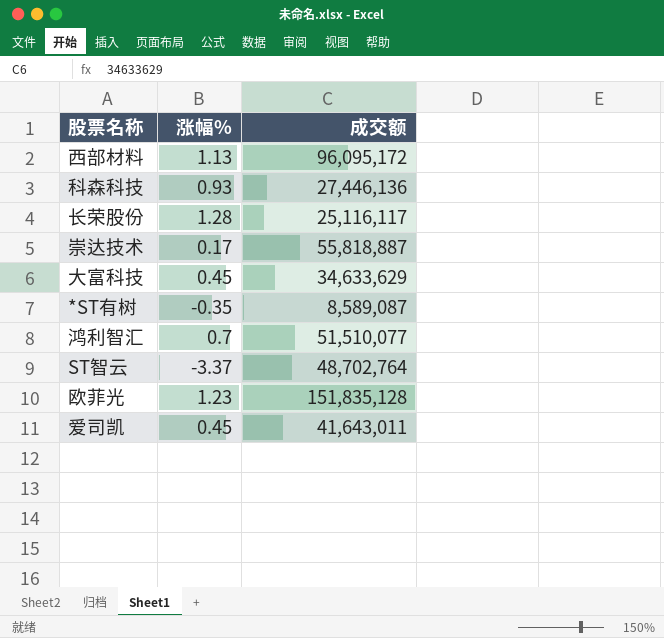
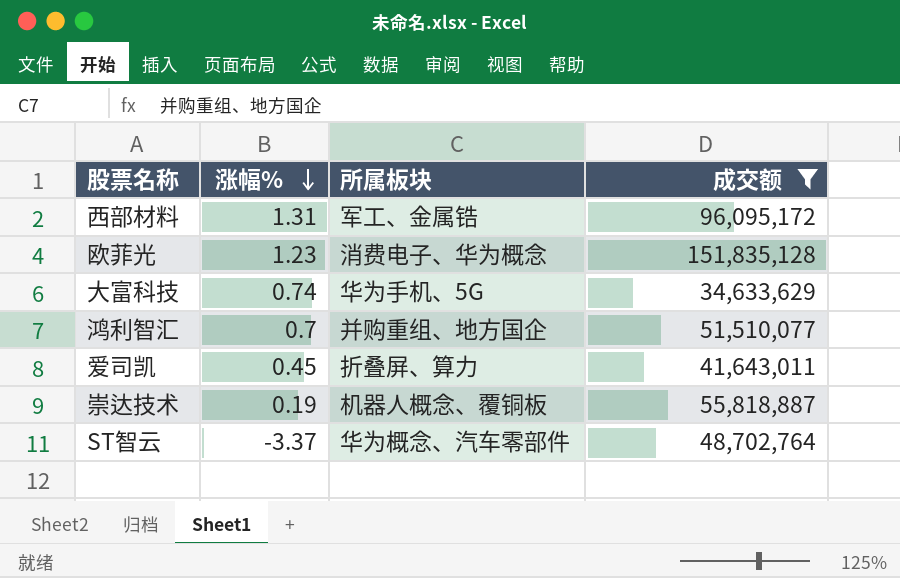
filter: none -> 成交额 >= 34,633,629
row order: none -> 涨幅% descending
column 所属板块 | position: none -> 3
西部材料 | 涨幅%: 1.13 -> 1.31
大富科技 | 涨幅%: 0.45 -> 0.74
崇达技术 | 涨幅%: 0.17 -> 0.19

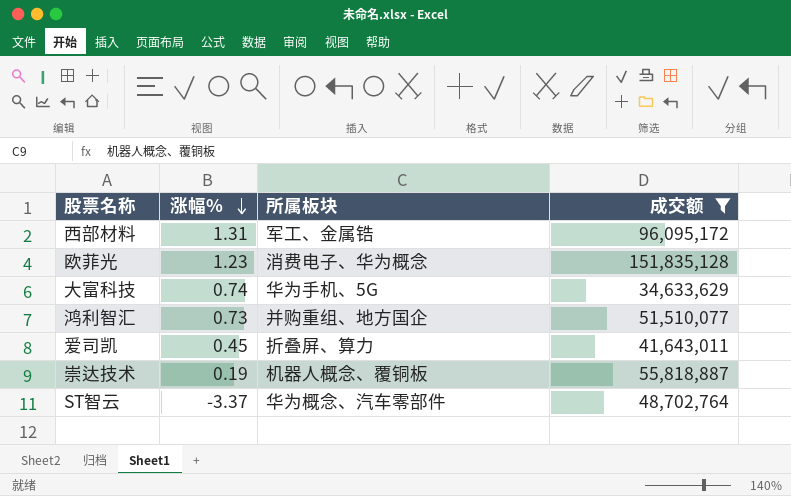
鸿利智汇 | 涨幅%: 0.7 -> 0.73

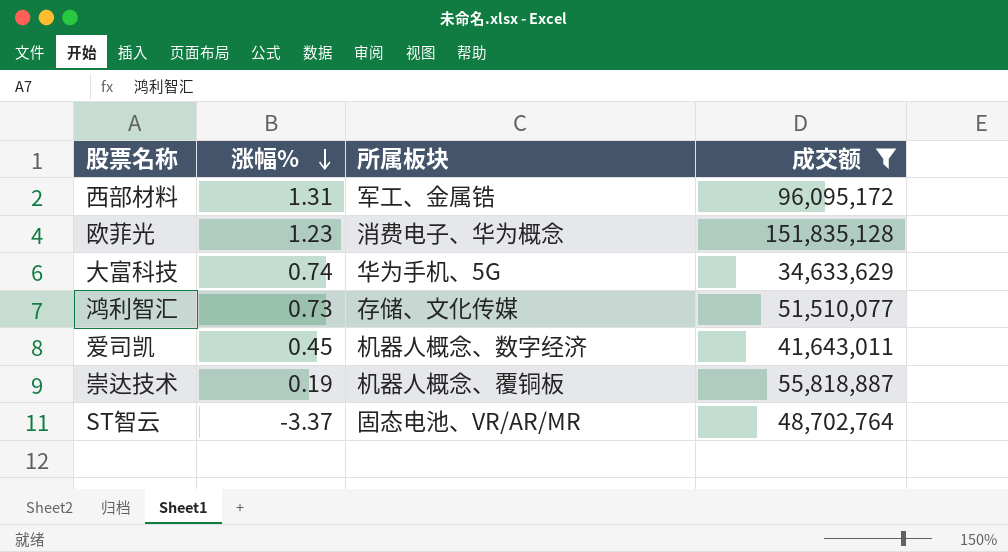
鸿利智汇 | 所属板块: 并购重组、地方国企 -> 存储、文化传媒
爱司凯 | 所属板块: 折叠屏、算力 -> 机器人概念、数字经济
ST智云 | 所属板块: 华为概念、汽车零部件 -> 固态电池、VR/AR/MR

